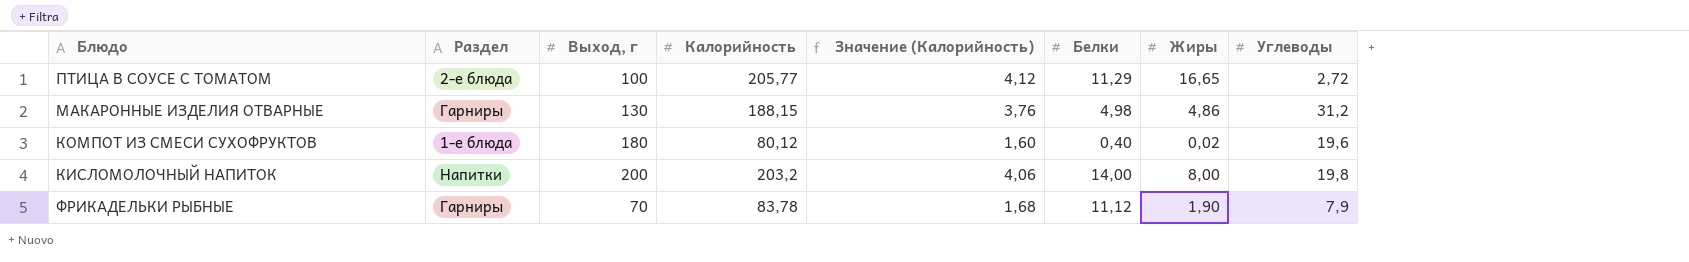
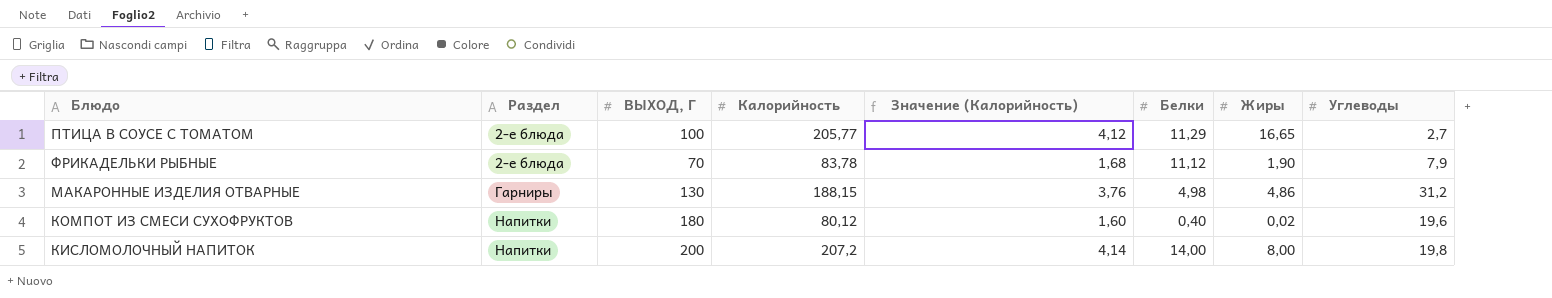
row order: none -> Раздел ascending
column name: Выход, г -> ВЫХОД, Г
ПТИЦА В СОУСЕ С ТОМАТОМ | Углеводы: 2,72 -> 2,7
ФРИКАДЕЛЬКИ РЫБНЫЕ | Раздел: Гарниры -> 2-е блюда
КОМПОТ ИЗ СМЕСИ СУХОФРУКТОВ | Раздел: 1-е блюда -> Напитки
КИСЛОМОЛОЧНЫЙ НАПИТОК | Калорийность: 203,2 -> 207,2
КИСЛОМОЛОЧНЫЙ НАПИТОК | Значение (Калорийность): 4,06 -> 4,14

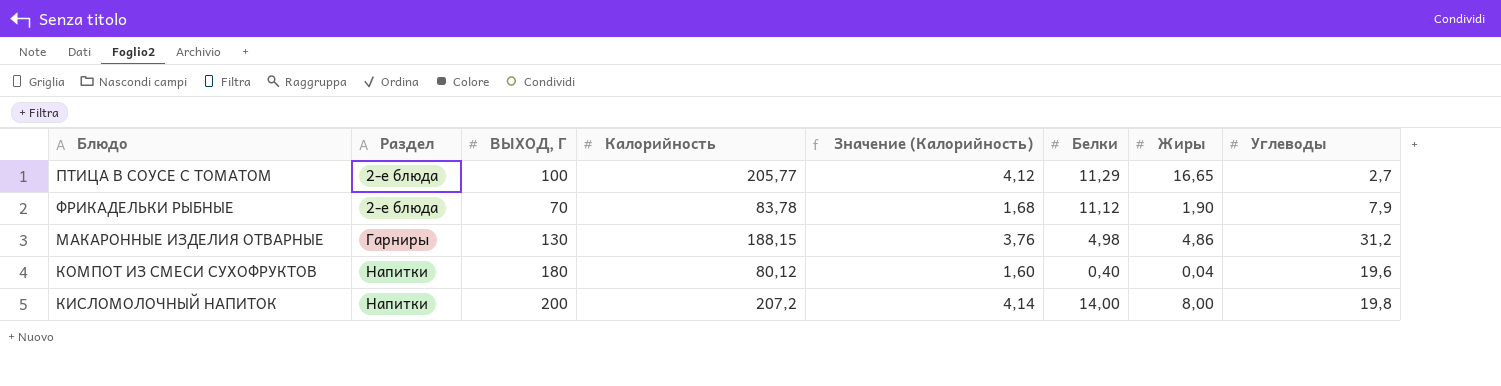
КОМПОТ ИЗ СМЕСИ СУХОФРУКТОВ | Жиры: 0,02 -> 0,04

